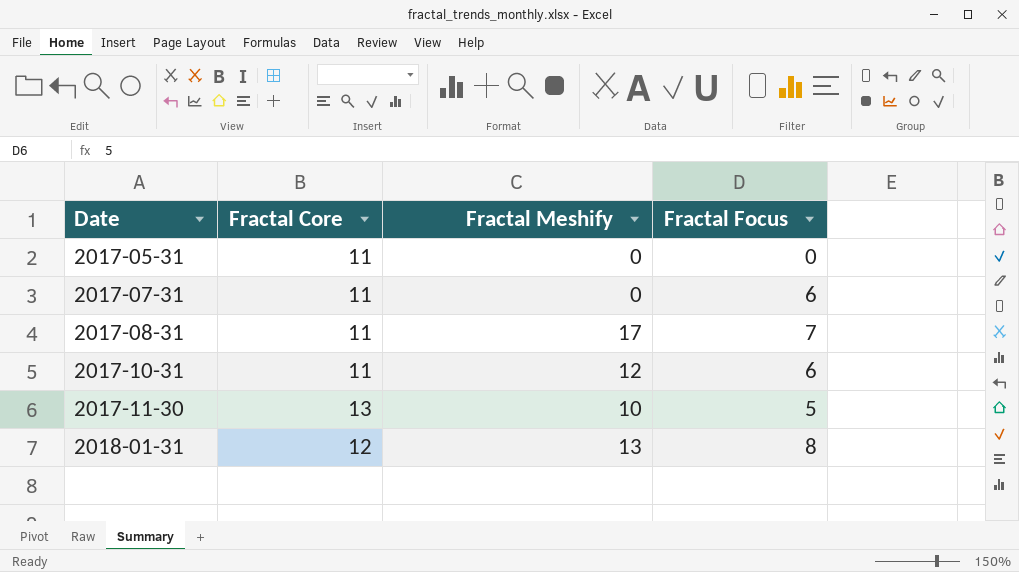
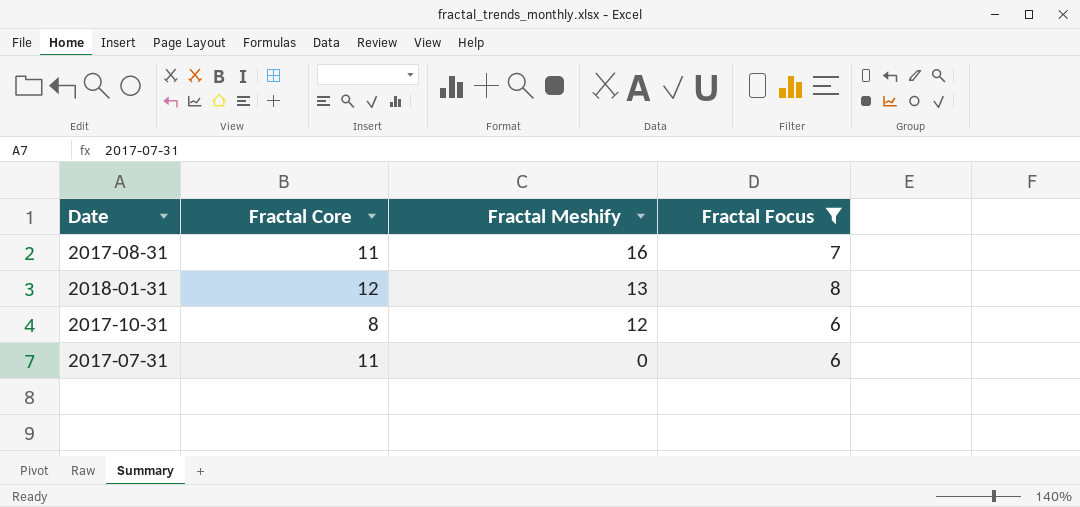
filter: none -> Fractal Focus >= 6
row order: Date ascending -> Fractal Meshify descending
2017-08-31 | Fractal Meshify: 17 -> 16
2017-10-31 | Fractal Core: 11 -> 8

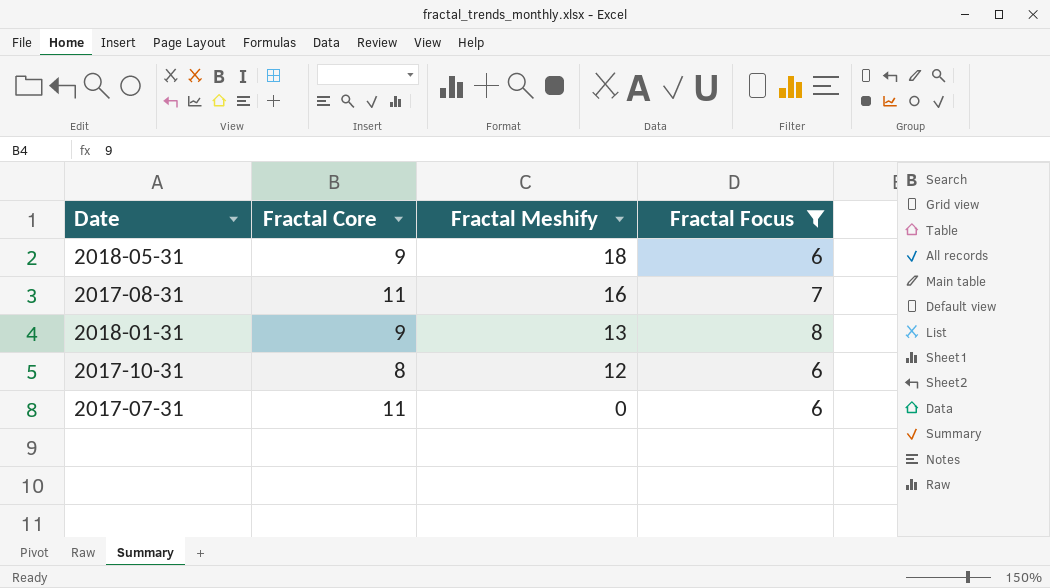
row 2018-05-31: none -> 9 | 18 | 6
2018-01-31 | Fractal Core: 12 -> 9

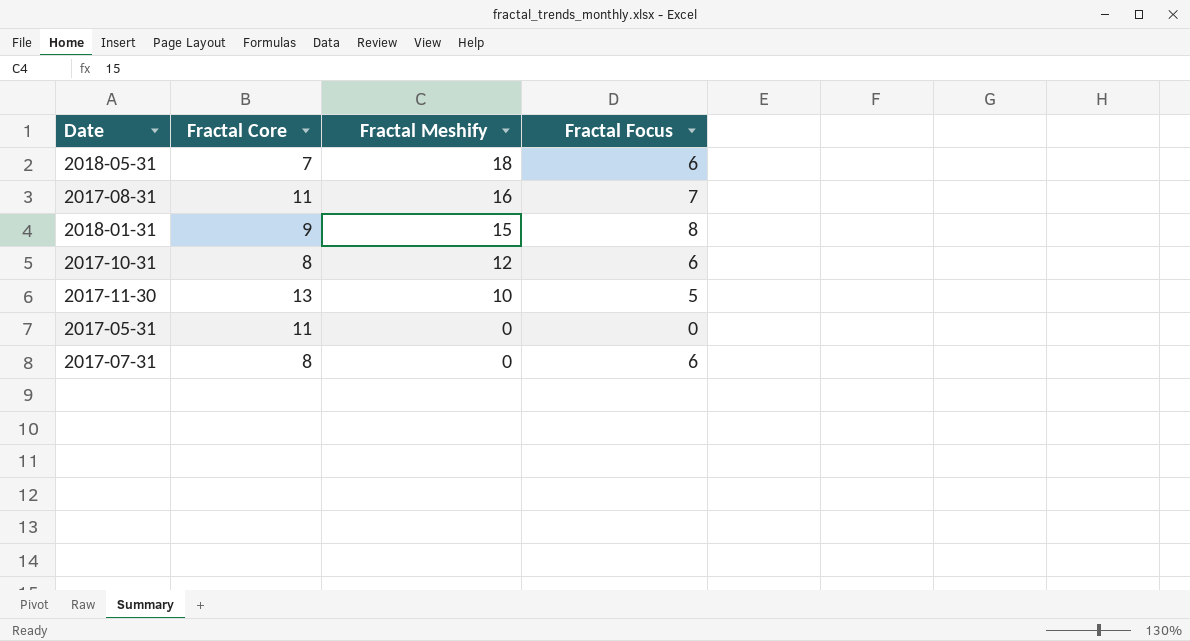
filter: Fractal Focus >= 6 -> none
2018-05-31 | Fractal Core: 9 -> 7
2018-01-31 | Fractal Meshify: 13 -> 15
2017-07-31 | Fractal Core: 11 -> 8

